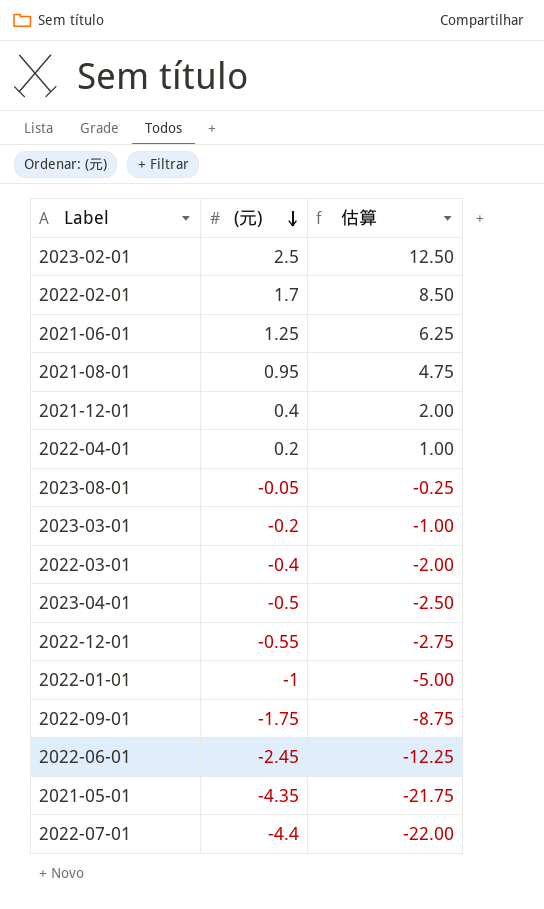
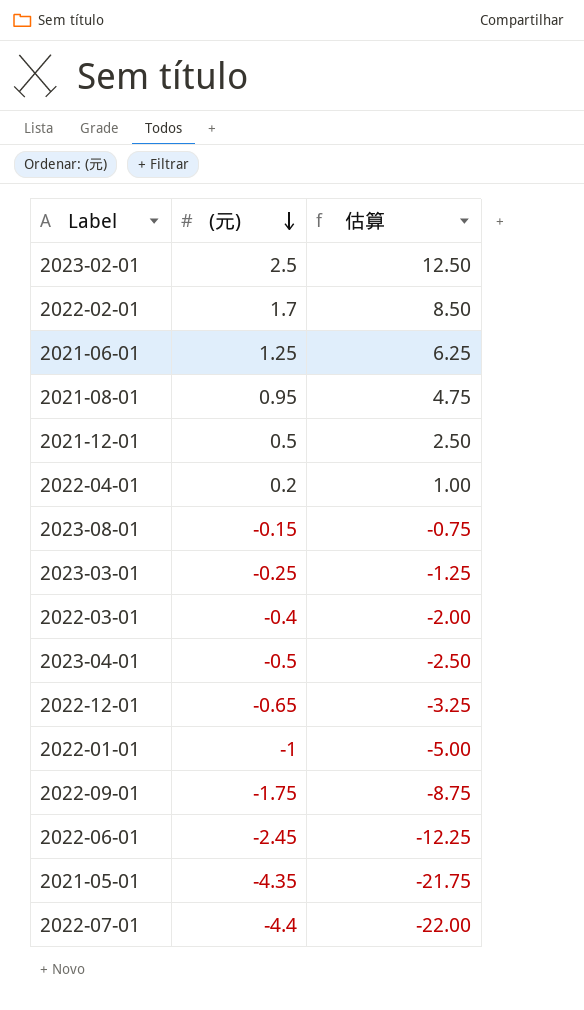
2021-12-01 | (元): 0.4 -> 0.5
2021-12-01 | 估算: 2.00 -> 2.50
2023-08-01 | (元): -0.05 -> -0.15
2023-08-01 | 估算: -0.25 -> -0.75
2023-03-01 | (元): -0.2 -> -0.25
2023-03-01 | 估算: -1.00 -> -1.25
2022-12-01 | (元): -0.55 -> -0.65
2022-12-01 | 估算: -2.75 -> -3.25

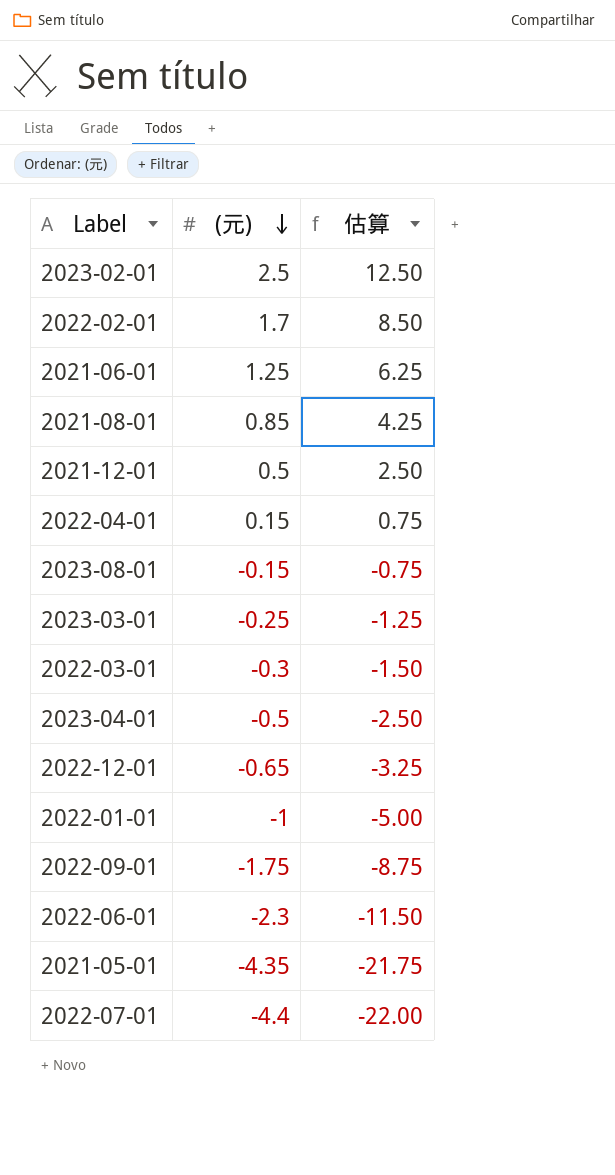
2021-08-01 | (元): 0.95 -> 0.85
2021-08-01 | 估算: 4.75 -> 4.25
2022-04-01 | (元): 0.2 -> 0.15
2022-04-01 | 估算: 1.00 -> 0.75
2022-03-01 | (元): -0.4 -> -0.3
2022-03-01 | 估算: -2.00 -> -1.50
2022-06-01 | (元): -2.45 -> -2.3
2022-06-01 | 估算: -12.25 -> -11.50

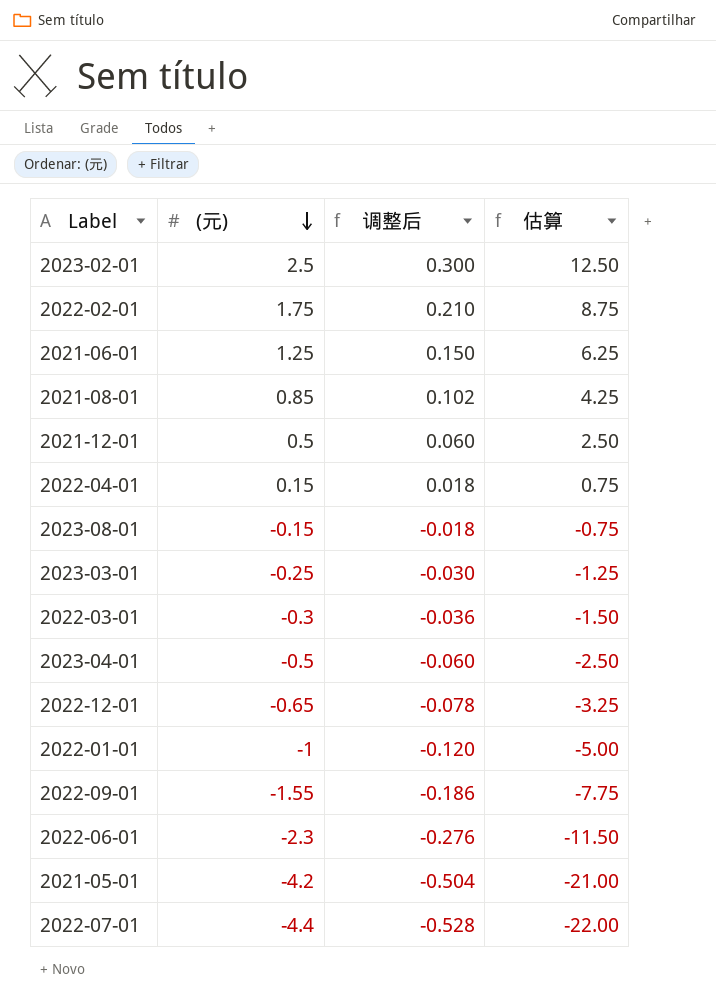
column 调整后 | formula: none -> [(元)] * 0.12
2022-02-01 | (元): 1.7 -> 1.75
2022-02-01 | 估算: 8.50 -> 8.75
2022-09-01 | (元): -1.75 -> -1.55
2022-09-01 | 估算: -8.75 -> -7.75
2021-05-01 | (元): -4.35 -> -4.2
2021-05-01 | 估算: -21.75 -> -21.00

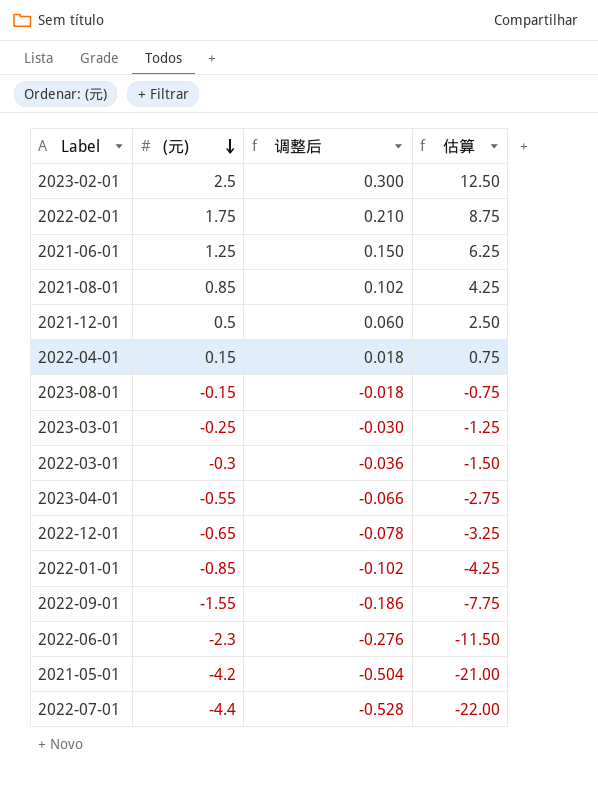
2023-04-01 | (元): -0.5 -> -0.55
2023-04-01 | 调整后: -0.060 -> -0.066
2023-04-01 | 估算: -2.50 -> -2.75
2022-01-01 | (元): -1 -> -0.85
2022-01-01 | 调整后: -0.120 -> -0.102
2022-01-01 | 估算: -5.00 -> -4.25

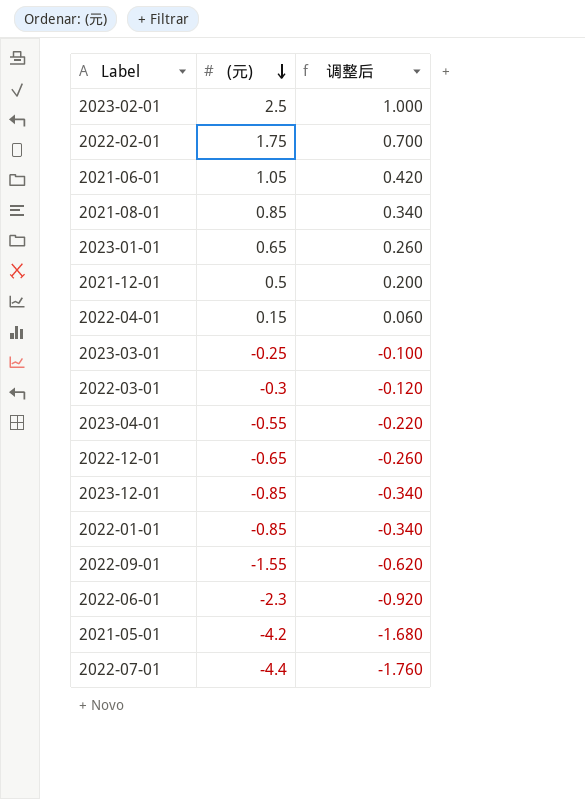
column 估算 | formula: [(元)] * 5 -> none
column 调整后 | formula: [(元)] * 0.12 -> [(元)] * 0.4
row 2023-08-01: -0.15 | -0.018 | -0.75 -> none
2021-06-01 | (元): 1.25 -> 1.05
row 2023-01-01: none -> 0.65 | 0.260
row 2023-12-01: none -> -0.85 | -0.340

